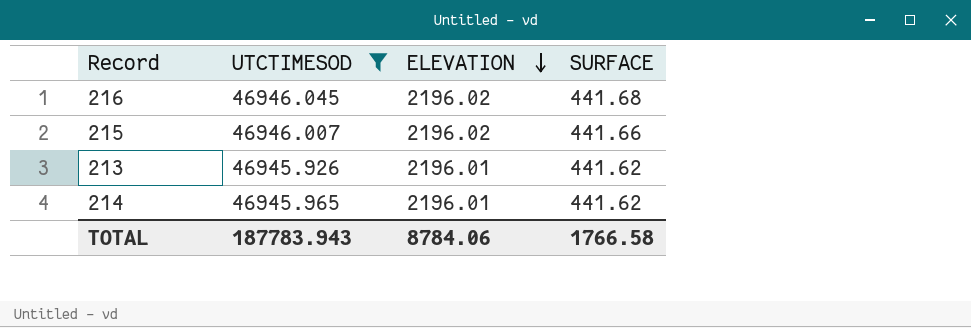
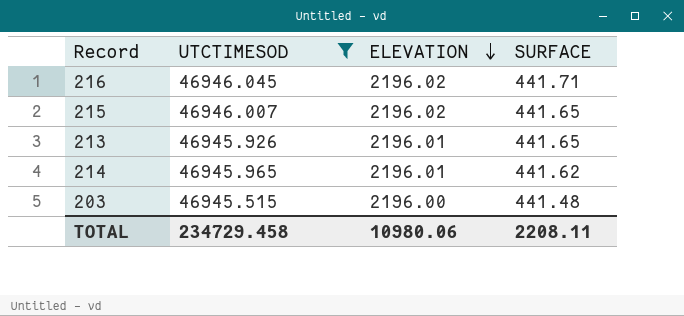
216 | SURFACE: 441.68 -> 441.71
215 | SURFACE: 441.66 -> 441.65
213 | SURFACE: 441.62 -> 441.65
row 203: none -> 46945.515 | 2196.00 | 441.48
TOTAL | UTCTIMESOD: 187783.943 -> 234729.458
TOTAL | ELEVATION: 8784.06 -> 10980.06
TOTAL | SURFACE: 1766.58 -> 2208.11

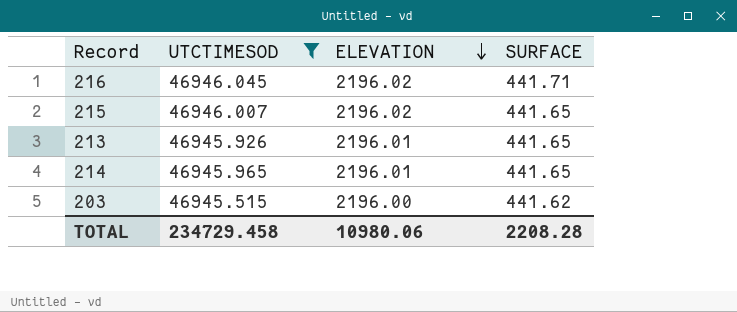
214 | SURFACE: 441.62 -> 441.65
203 | SURFACE: 441.48 -> 441.62
TOTAL | SURFACE: 2208.11 -> 2208.28

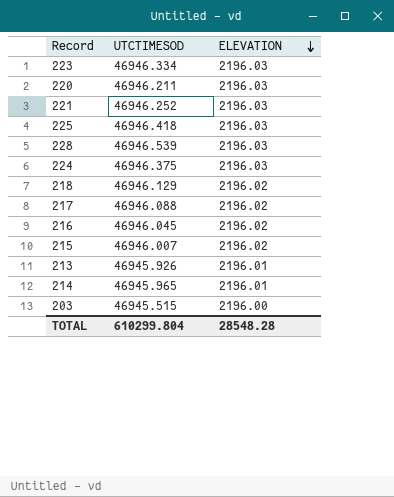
filter: UTCTIMESOD <= 46946.045 -> none
column SURFACE | position: 4 -> none
TOTAL | UTCTIMESOD: 234729.458 -> 610299.804
TOTAL | ELEVATION: 10980.06 -> 28548.28

